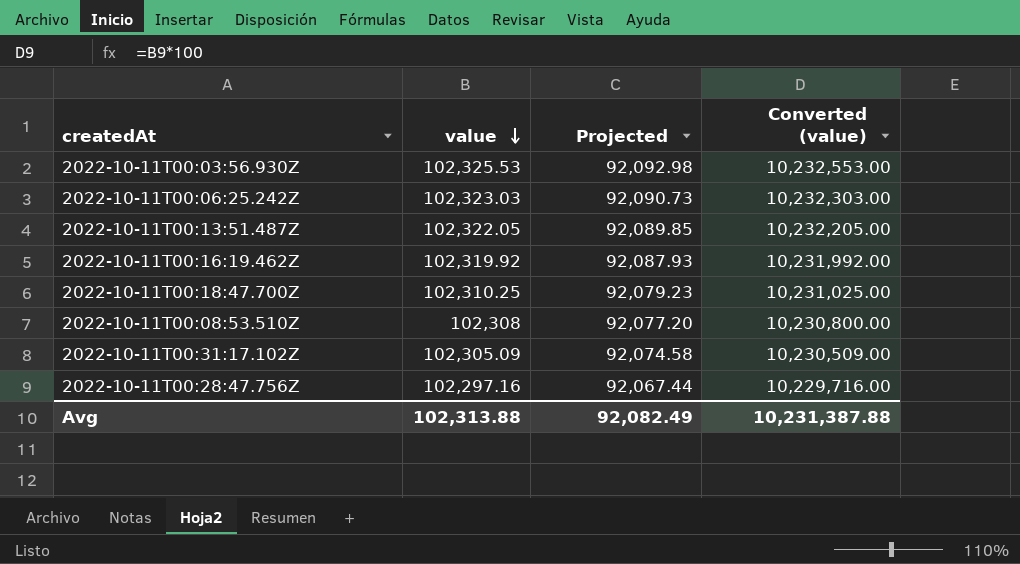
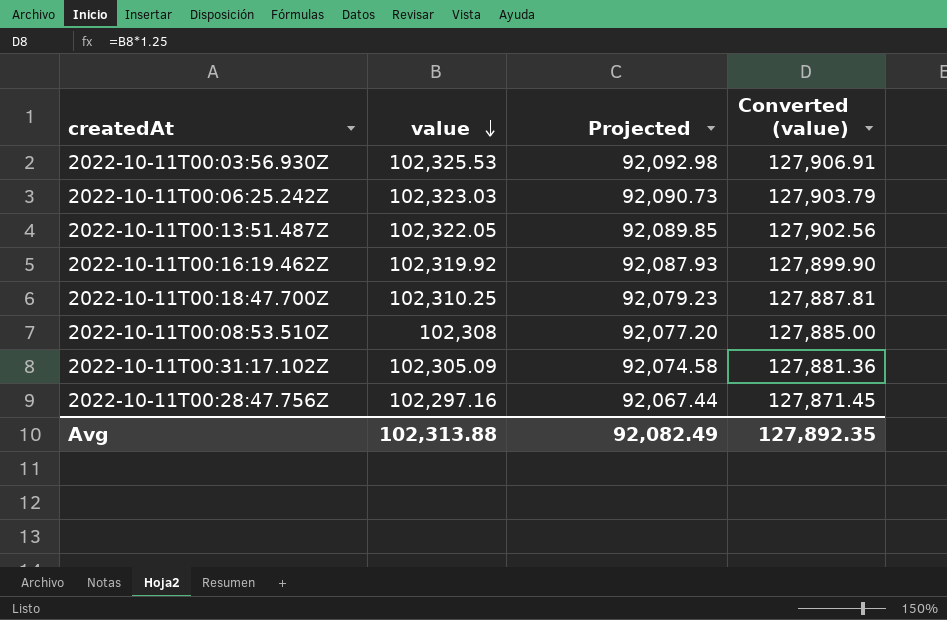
column Converted (value) | formula: [value] * 100 -> [value] * 1.25
Avg | Converted (value): 10,231,387.88 -> 127,892.35

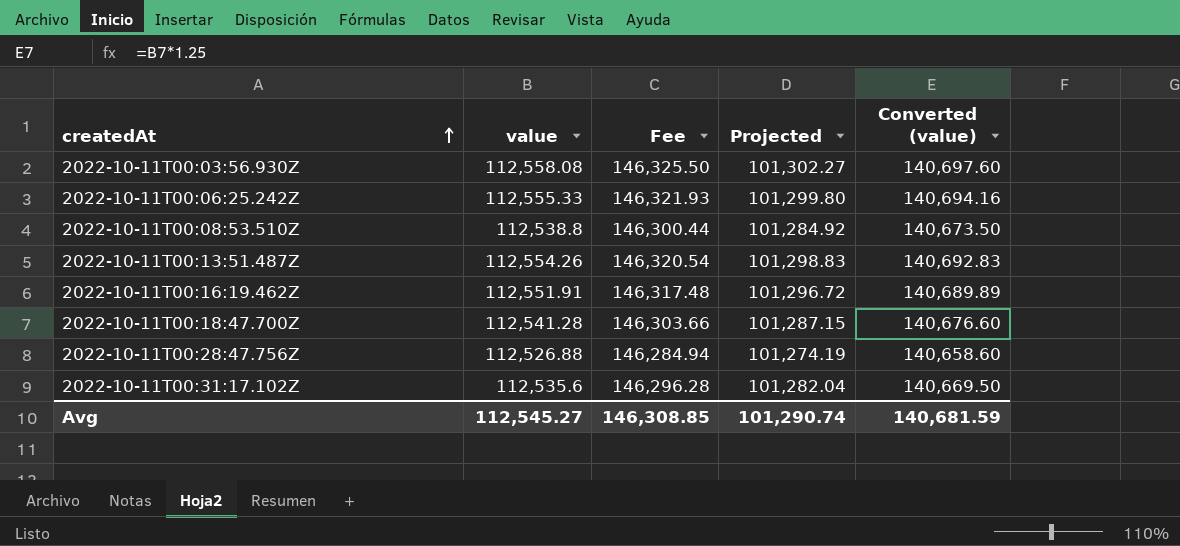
row order: value descending -> createdAt ascending
column Fee | formula: none -> [value] * 1.3
2022-10-11T00:03:56.930Z | value: 102,325.53 -> 112,558.08
2022-10-11T00:03:56.930Z | Projected: 92,092.98 -> 101,302.27
2022-10-11T00:03:56.930Z | Converted (value): 127,906.91 -> 140,697.60
2022-10-11T00:06:25.242Z | value: 102,323.03 -> 112,555.33
2022-10-11T00:06:25.242Z | Projected: 92,090.73 -> 101,299.80
2022-10-11T00:06:25.242Z | Converted (value): 127,903.79 -> 140,694.16
2022-10-11T00:08:53.510Z | value: 102,308 -> 112,538.8
2022-10-11T00:08:53.510Z | Projected: 92,077.20 -> 101,284.92
2022-10-11T00:08:53.510Z | Converted (value): 127,885.00 -> 140,673.50
2022-10-11T00:13:51.487Z | value: 102,322.05 -> 112,554.26
2022-10-11T00:13:51.487Z | Projected: 92,089.85 -> 101,298.83
2022-10-11T00:13:51.487Z | Converted (value): 127,902.56 -> 140,692.83
2022-10-11T00:16:19.462Z | value: 102,319.92 -> 112,551.91
2022-10-11T00:16:19.462Z | Projected: 92,087.93 -> 101,296.72
2022-10-11T00:16:19.462Z | Converted (value): 127,899.90 -> 140,689.89
2022-10-11T00:18:47.700Z | value: 102,310.25 -> 112,541.28
2022-10-11T00:18:47.700Z | Projected: 92,079.23 -> 101,287.15
2022-10-11T00:18:47.700Z | Converted (value): 127,887.81 -> 140,676.60
2022-10-11T00:28:47.756Z | value: 102,297.16 -> 112,526.88
2022-10-11T00:28:47.756Z | Projected: 92,067.44 -> 101,274.19
2022-10-11T00:28:47.756Z | Converted (value): 127,871.45 -> 140,658.60
2022-10-11T00:31:17.102Z | value: 102,305.09 -> 112,535.6
2022-10-11T00:31:17.102Z | Projected: 92,074.58 -> 101,282.04
2022-10-11T00:31:17.102Z | Converted (value): 127,881.36 -> 140,669.50
Avg | value: 102,313.88 -> 112,545.27
Avg | Projected: 92,082.49 -> 101,290.74
Avg | Converted (value): 127,892.35 -> 140,681.59

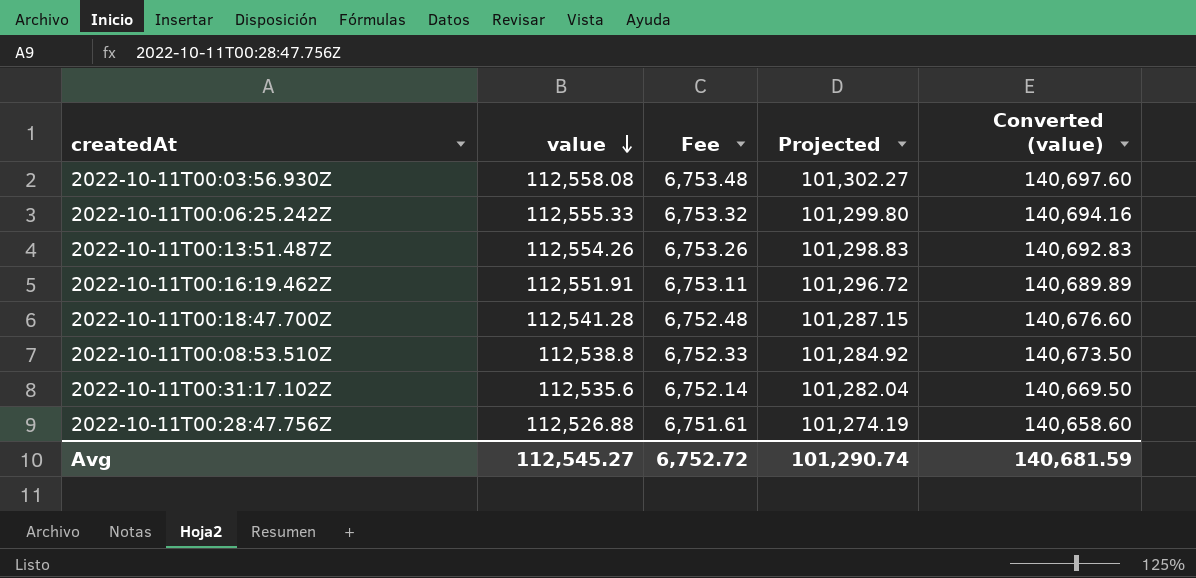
row order: createdAt ascending -> value descending
column Fee | formula: [value] * 1.3 -> [value] * 0.06
Avg | Fee: 146,308.85 -> 6,752.72

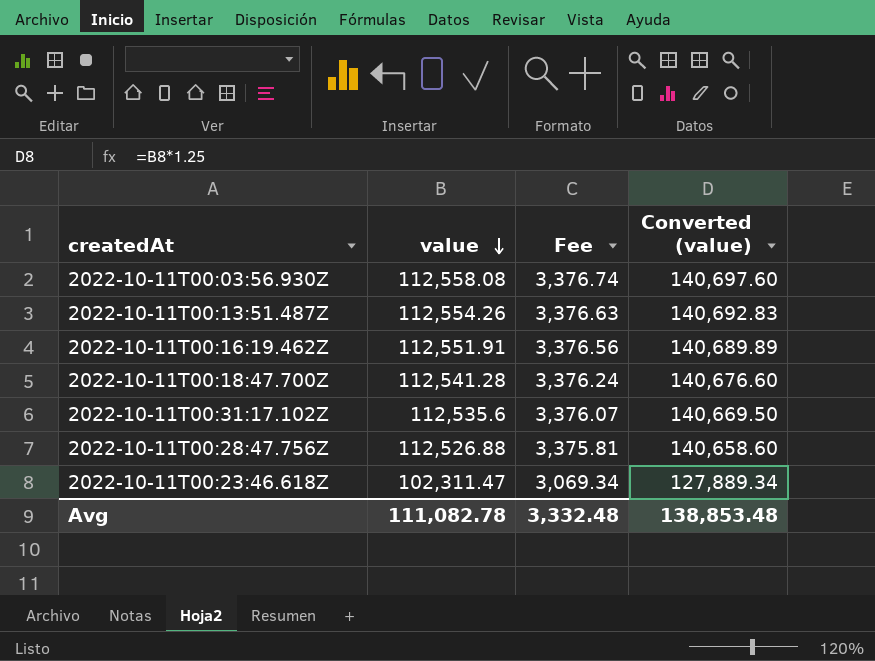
column Projected | formula: [value] * 0.9 -> none
column Fee | formula: [value] * 0.06 -> [value] * 0.03
row 2022-10-11T00:06:25.242Z: 112,555.33 | 6,753.32 | 101,299.80 | 140,694.16 -> none
row 2022-10-11T00:08:53.510Z: 112,538.8 | 6,752.33 | 101,284.92 | 140,673.50 -> none
row 2022-10-11T00:23:46.618Z: none -> 102,311.47 | 3,069.34 | 127,889.34
Avg | value: 112,545.27 -> 111,082.78
Avg | Fee: 6,752.72 -> 3,332.48
Avg | Converted (value): 140,681.59 -> 138,853.48

